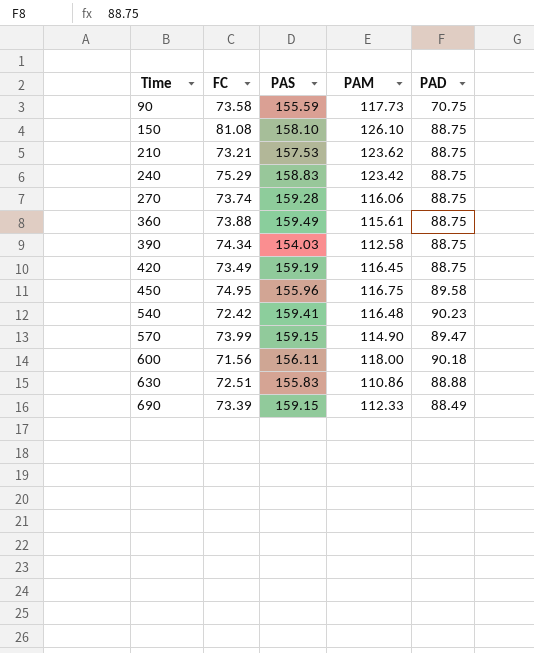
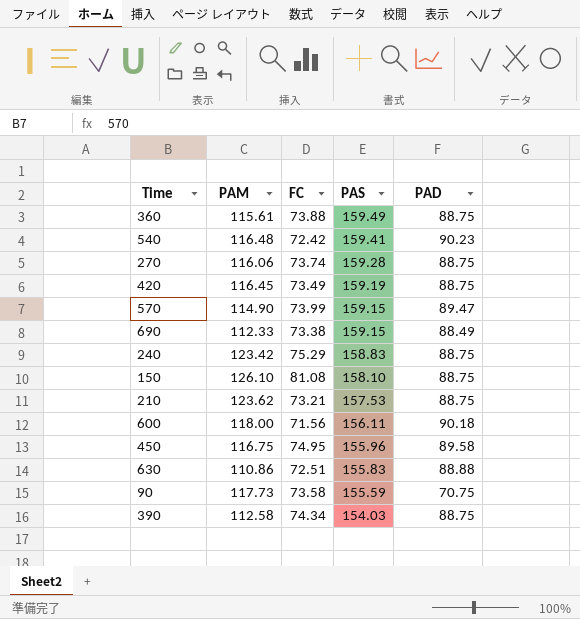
row order: Time ascending -> PAS descending
column PAM | position: 4 -> 2
690 | FC: 73.39 -> 73.38

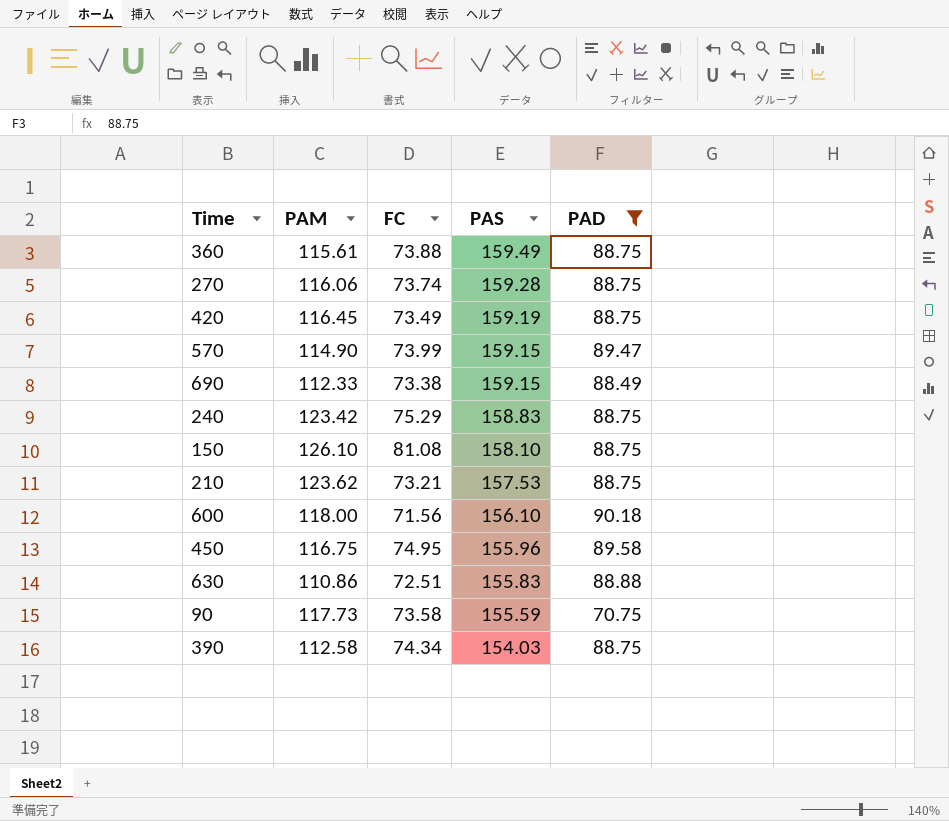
filter: none -> PAD != 90.23
600 | PAS: 156.11 -> 156.10

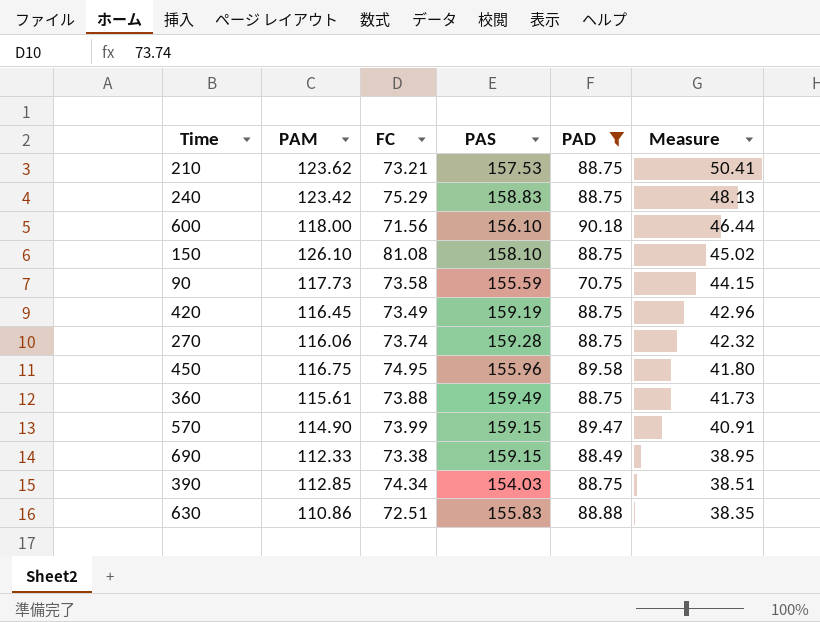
row order: PAS descending -> Measure descending
column Measure | formula: none -> [PAM] - [FC]
390 | PAM: 112.58 -> 112.85

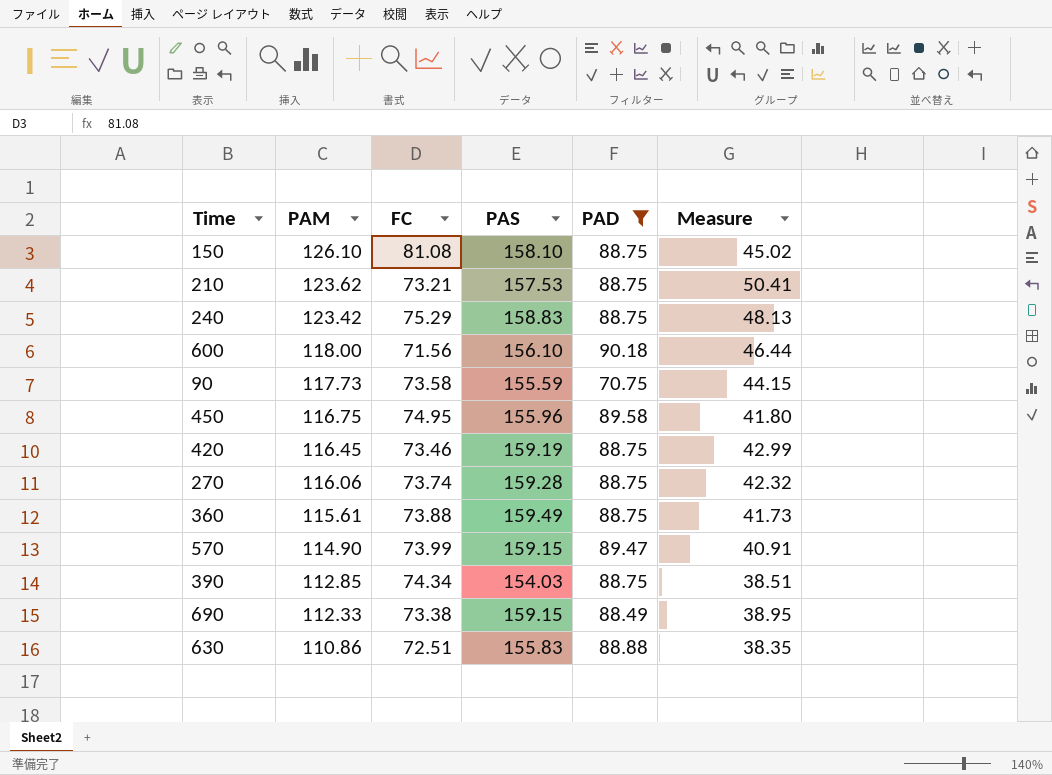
row order: Measure descending -> PAM descending
420 | FC: 73.49 -> 73.46
420 | Measure: 42.96 -> 42.99

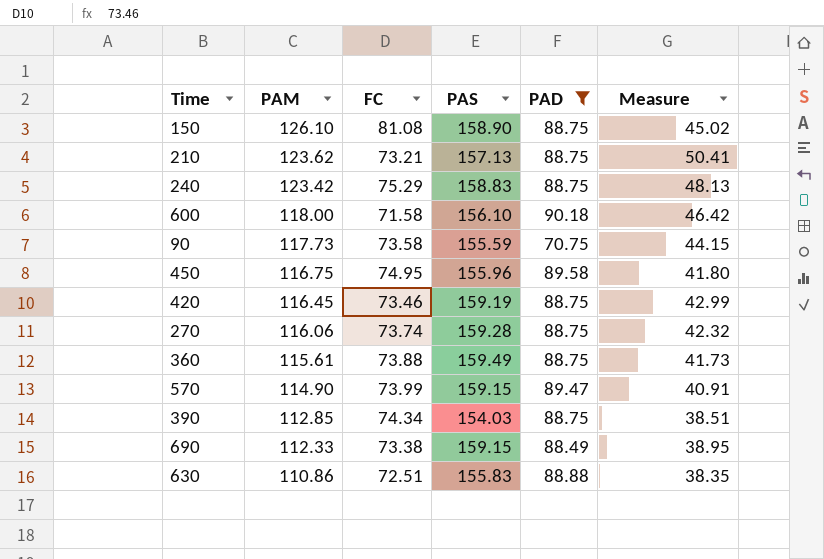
150 | PAS: 158.10 -> 158.90
210 | PAS: 157.53 -> 157.13
600 | FC: 71.56 -> 71.58
600 | Measure: 46.44 -> 46.42

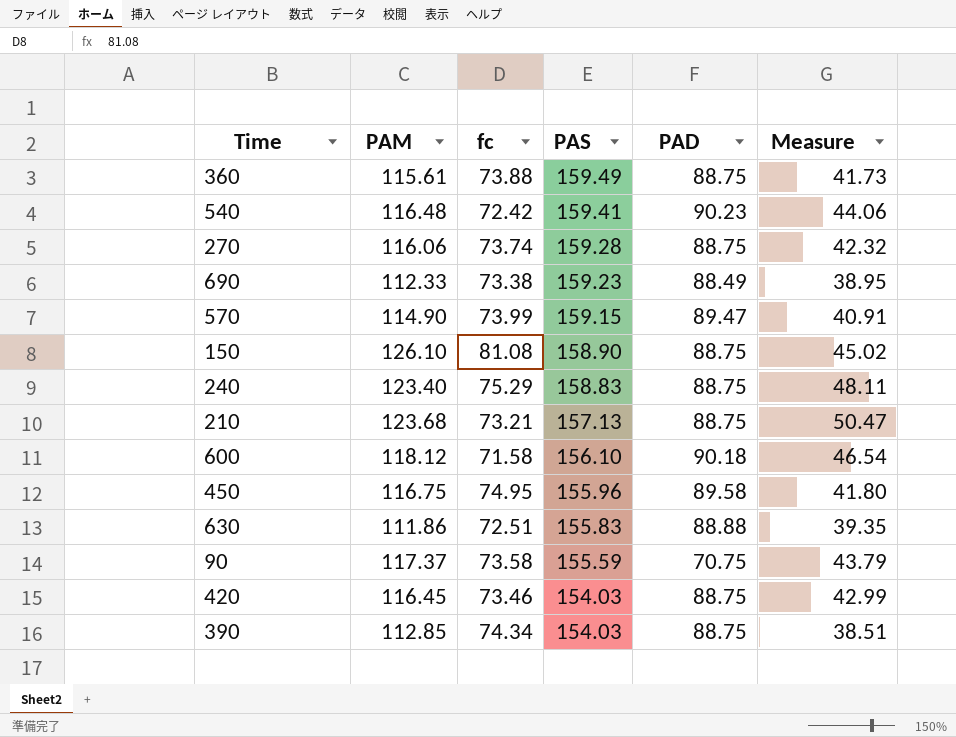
filter: PAD != 90.23 -> none
row order: PAM descending -> PAS descending
column name: FC -> fc
690 | PAS: 159.15 -> 159.23
240 | PAM: 123.42 -> 123.40
240 | Measure: 48.13 -> 48.11
210 | PAM: 123.62 -> 123.68
210 | Measure: 50.41 -> 50.47
600 | PAM: 118.00 -> 118.12
600 | Measure: 46.42 -> 46.54
630 | PAM: 110.86 -> 111.86
630 | Measure: 38.35 -> 39.35
90 | PAM: 117.73 -> 117.37
90 | Measure: 44.15 -> 43.79
420 | PAS: 159.19 -> 154.03

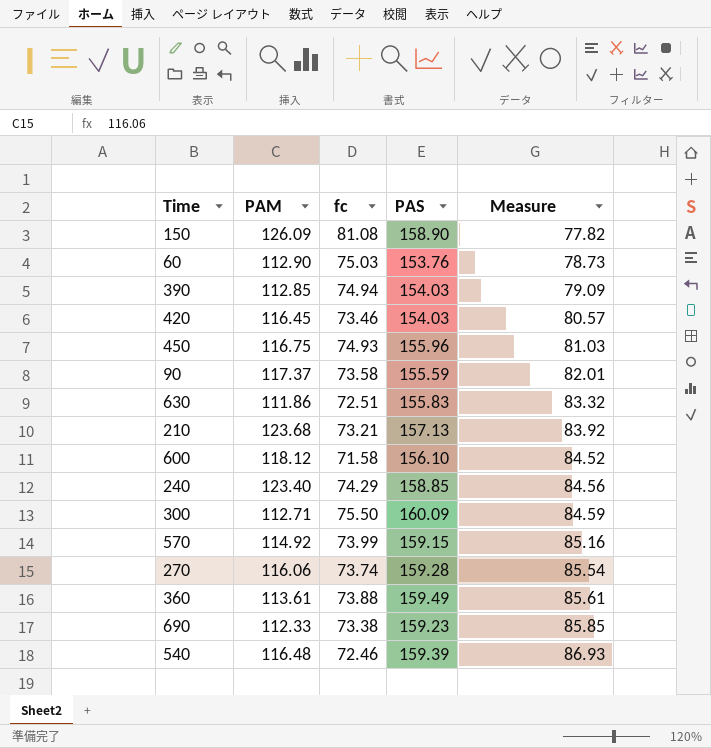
row order: PAS descending -> Measure ascending
column PAD | position: 5 -> none
column Measure | formula: [PAM] - [fc] -> [PAS] - [fc]
150 | PAM: 126.10 -> 126.09
row 60: none -> 112.90 | 75.03 | 153.76 | 78.73
390 | fc: 74.34 -> 74.94
450 | fc: 74.95 -> 74.93
240 | fc: 75.29 -> 74.29
240 | PAS: 158.83 -> 158.85
row 300: none -> 112.71 | 75.50 | 160.09 | 84.59
570 | PAM: 114.90 -> 114.92
360 | PAM: 115.61 -> 113.61
540 | fc: 72.42 -> 72.46
540 | PAS: 159.41 -> 159.39

